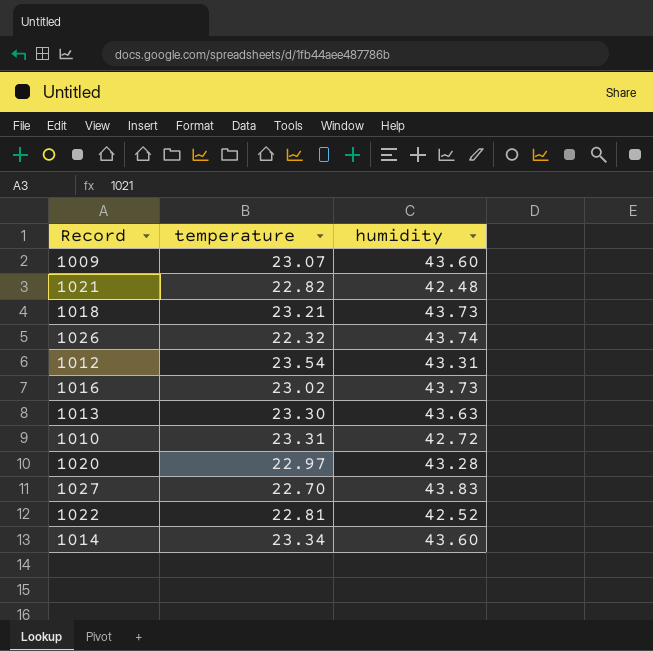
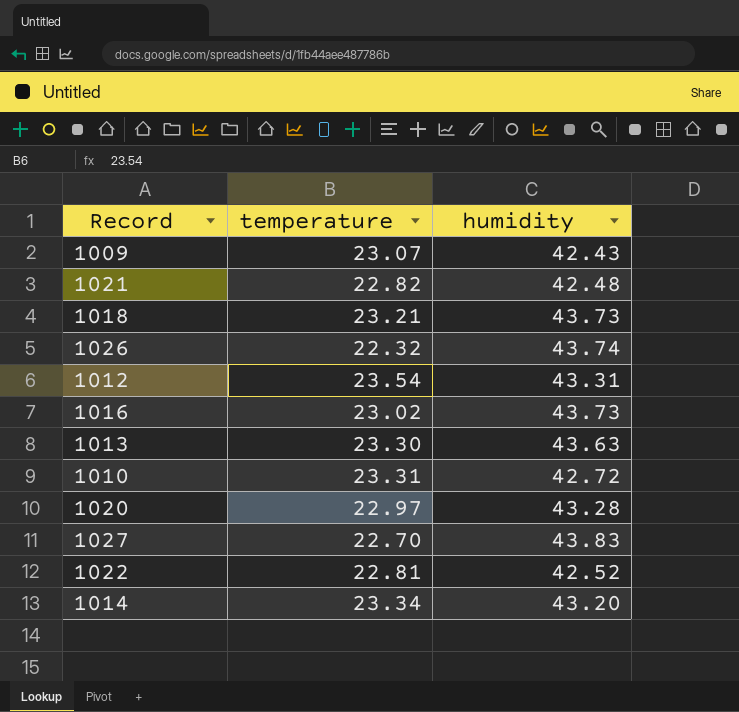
1009 | humidity: 43.60 -> 42.43
1014 | humidity: 43.60 -> 43.20

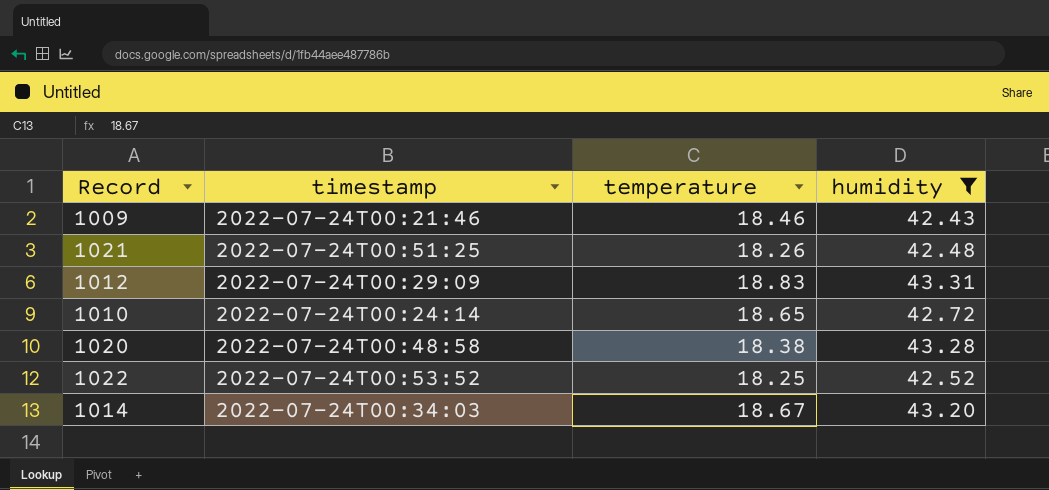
filter: none -> humidity <= 43.31
column timestamp | position: none -> 2
1009 | temperature: 23.07 -> 18.46
1021 | temperature: 22.82 -> 18.26
1012 | temperature: 23.54 -> 18.83
1010 | temperature: 23.31 -> 18.65
1020 | temperature: 22.97 -> 18.38
1022 | temperature: 22.81 -> 18.25
1014 | temperature: 23.34 -> 18.67

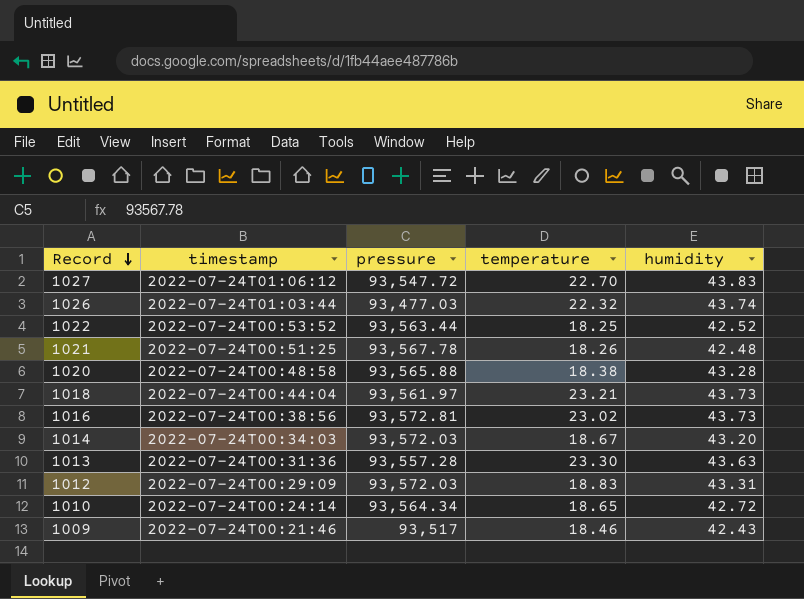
filter: humidity <= 43.31 -> none
row order: none -> Record descending
column pressure | position: none -> 3

